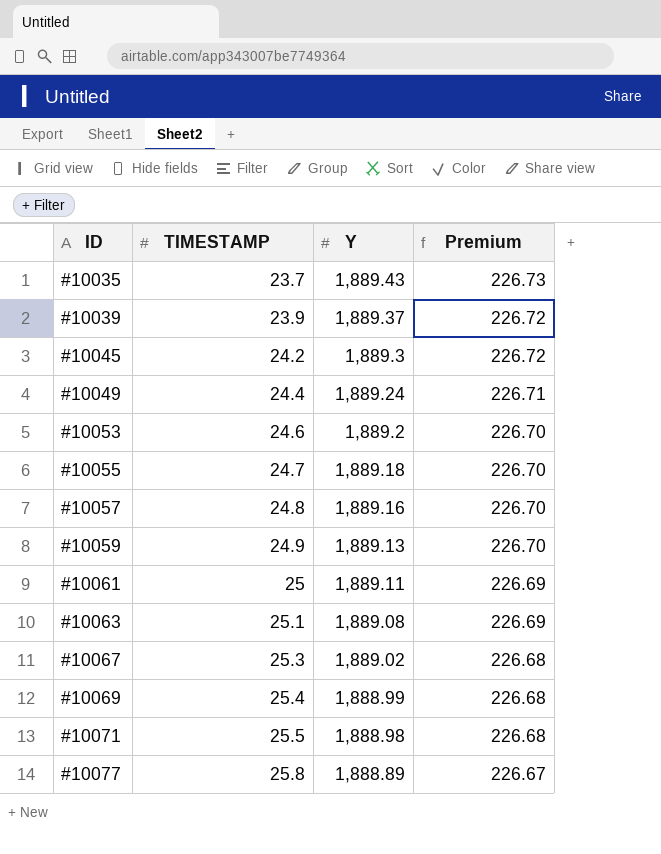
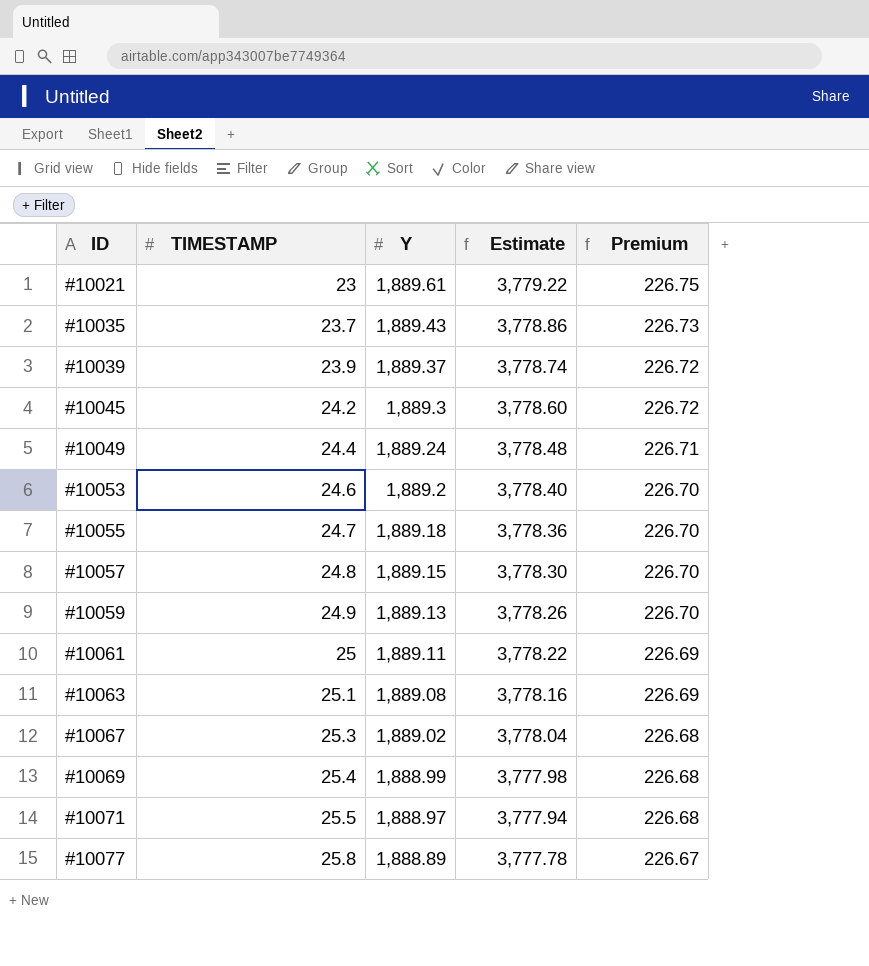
column Estimate | formula: none -> [Y] * 2
row #10021: none -> 23 | 1,889.61 | 3,779.22 | 226.75
#10057 | Y: 1,889.16 -> 1,889.15
#10071 | Y: 1,888.98 -> 1,888.97

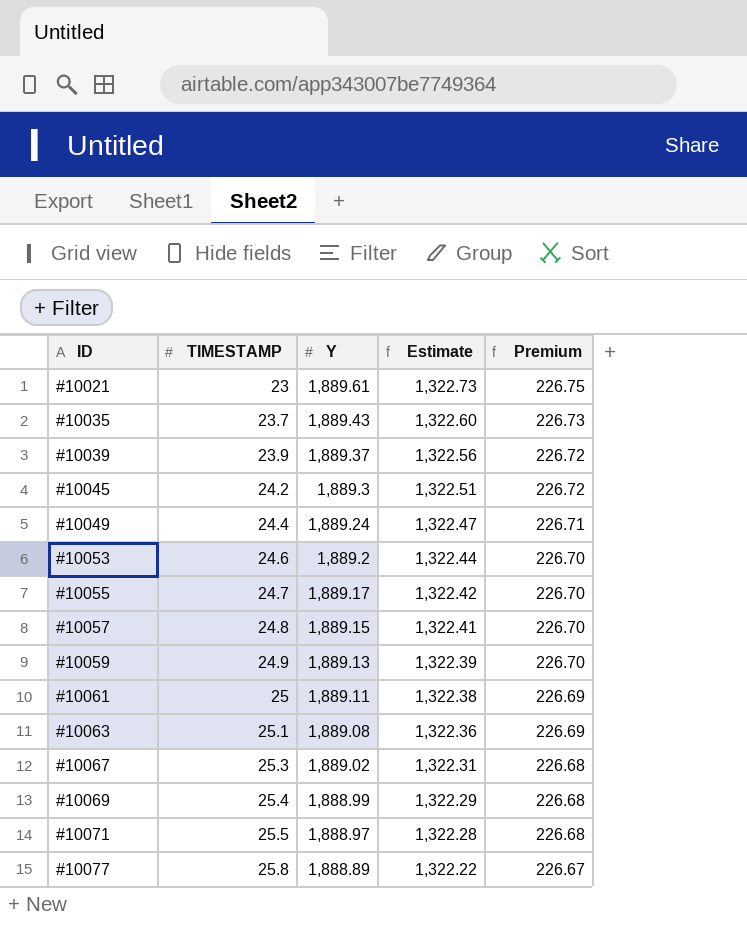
column Estimate | formula: [Y] * 2 -> [Y] * 0.7
#10055 | Y: 1,889.18 -> 1,889.17

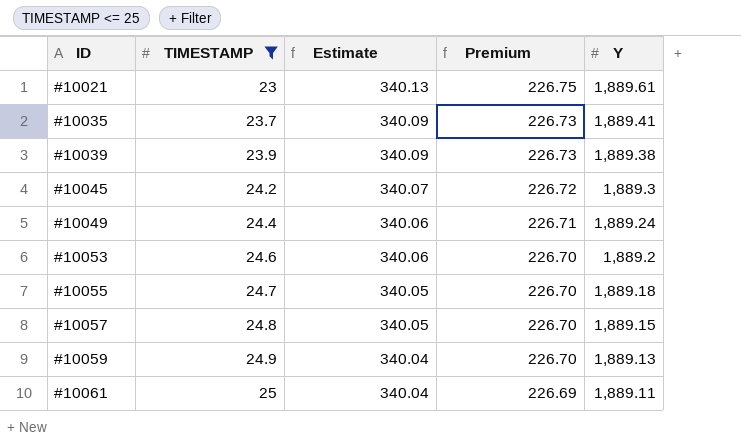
filter: none -> TIMESTAMP <= 25
column Estimate | formula: [Y] * 0.7 -> [Y] * 0.18
column Y | position: 3 -> 5
#10035 | Y: 1,889.43 -> 1,889.41
#10039 | Premium: 226.72 -> 226.73
#10039 | Y: 1,889.37 -> 1,889.38
#10055 | Y: 1,889.17 -> 1,889.18

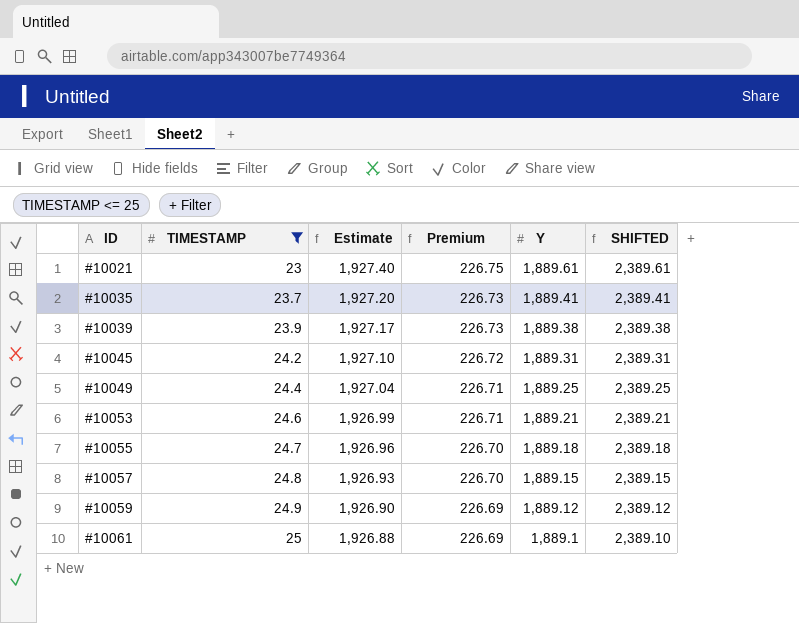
column Estimate | formula: [Y] * 0.18 -> [Y] * 1.02
column SHIFTED | formula: none -> [Y] + 500
#10045 | Y: 1,889.3 -> 1,889.31
#10049 | Y: 1,889.24 -> 1,889.25
#10053 | Premium: 226.70 -> 226.71
#10053 | Y: 1,889.2 -> 1,889.21
#10059 | Premium: 226.70 -> 226.69
#10059 | Y: 1,889.13 -> 1,889.12
#10061 | Y: 1,889.11 -> 1,889.1

